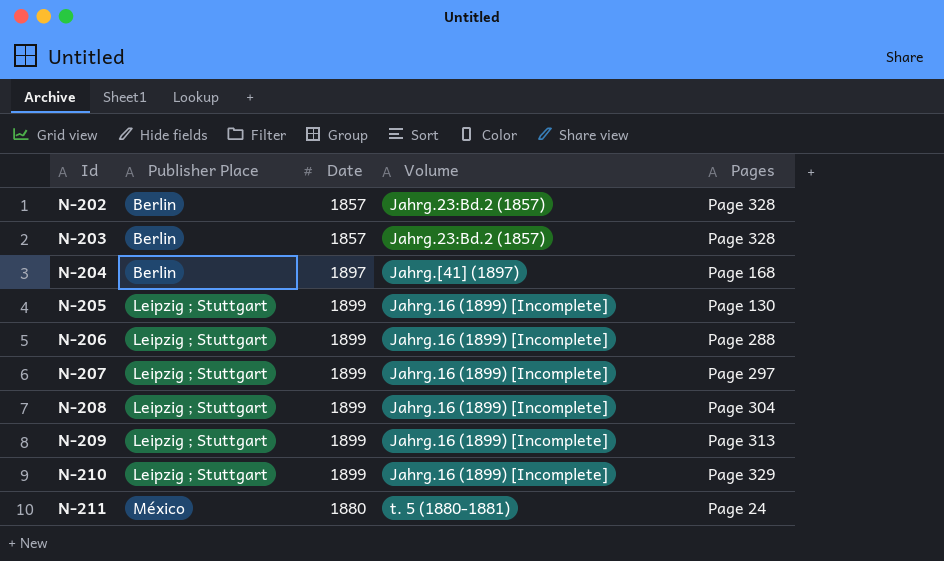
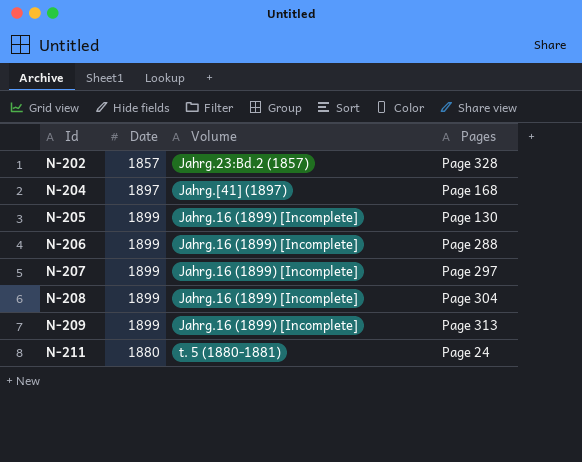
column Publisher Place | position: 2 -> none
row N-203: Berlin | 1857 | Jahrg.23:Bd.2 (1857) | Page 328 -> none
row N-210: Leipzig ; Stuttgart | 1899 | Jahrg.16 (1899) [Incomplete] | Page 329 -> none

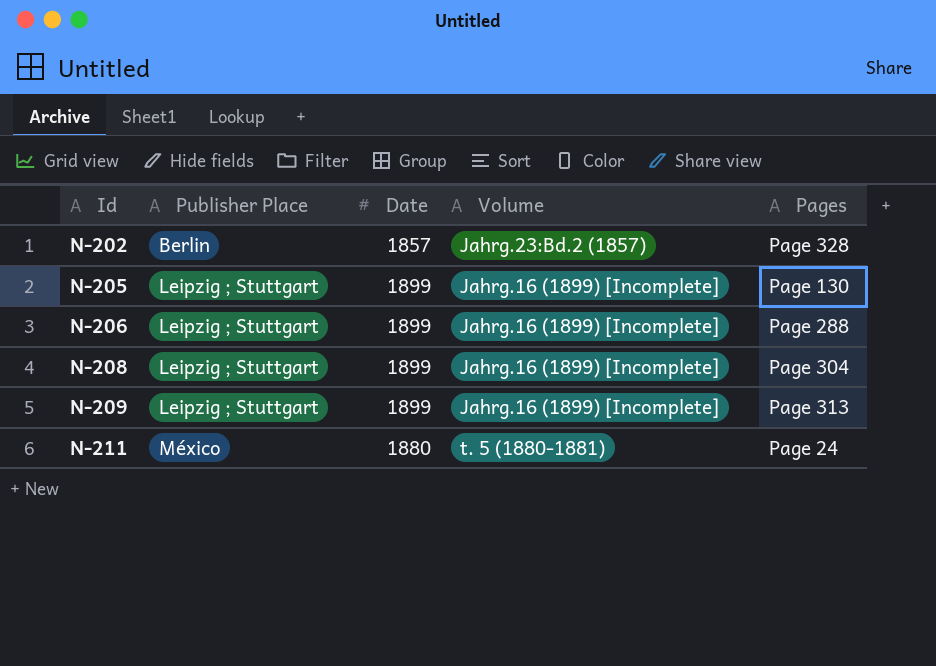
column Publisher Place | position: none -> 2
row N-204: 1897 | Jahrg.[41] (1897) | Page 168 -> none
row N-207: 1899 | Jahrg.16 (1899) [Incomplete] | Page 297 -> none

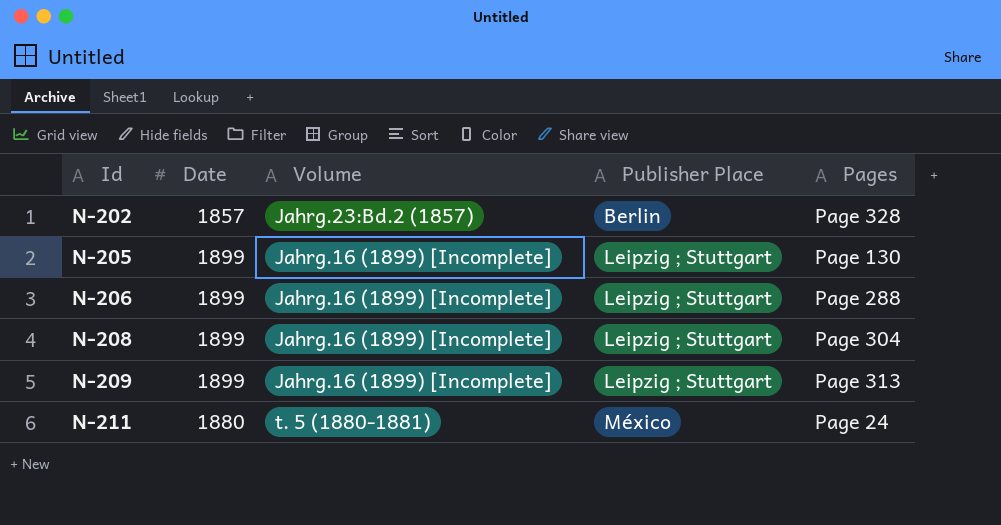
column Publisher Place | position: 2 -> 4

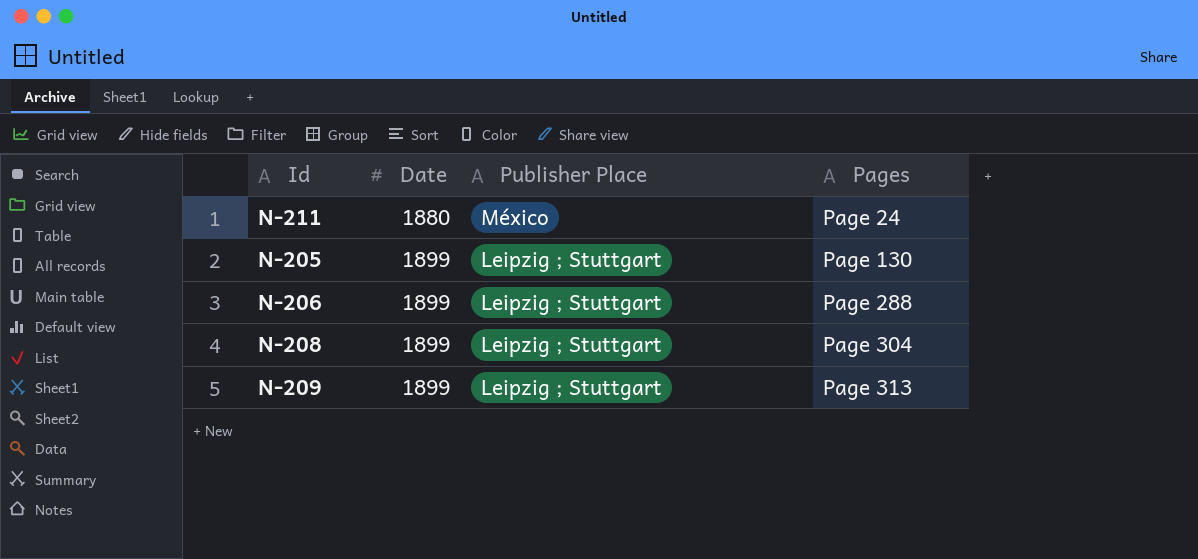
row order: Id ascending -> Date ascending
column Volume | position: 3 -> none
row N-202: 1857 | Jahrg.23:Bd.2 (1857) | Berlin | Page 328 -> none

